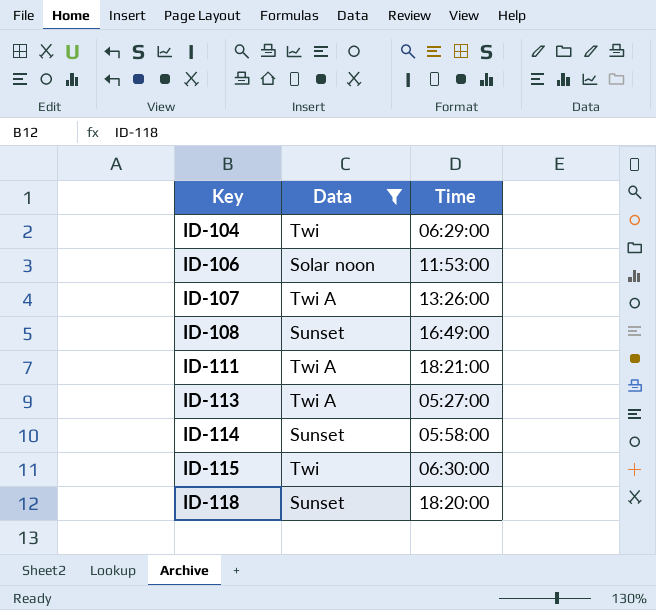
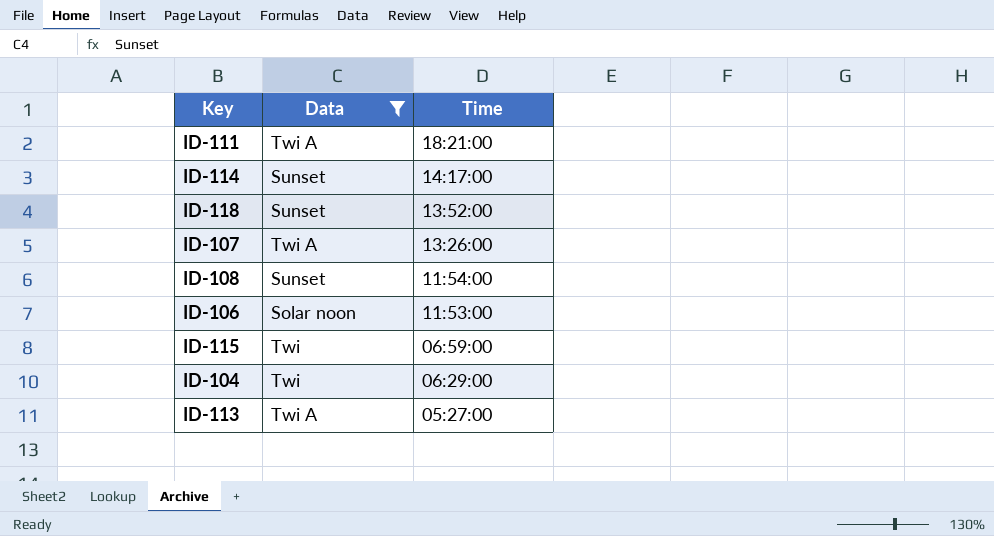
row order: Key ascending -> Time descending
ID-114 | Time: 05:58:00 -> 14:17:00
ID-118 | Time: 18:20:00 -> 13:52:00
ID-108 | Time: 16:49:00 -> 11:54:00
ID-115 | Time: 06:30:00 -> 06:59:00

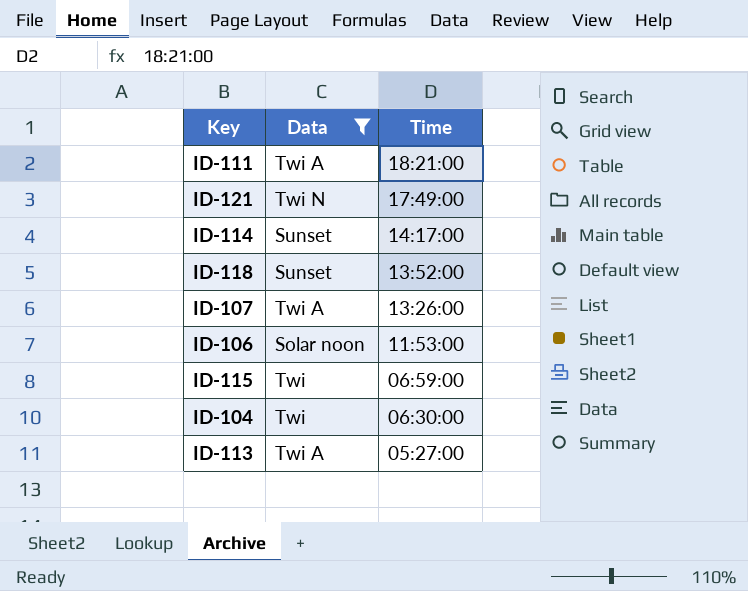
row ID-108: Sunset | 11:54:00 -> none
row ID-121: none -> Twi N | 17:49:00
ID-104 | Time: 06:29:00 -> 06:30:00

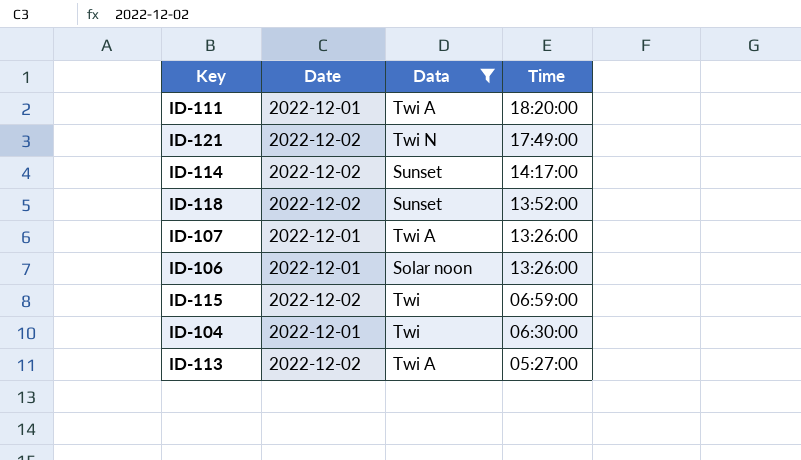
column Date | position: none -> 2
ID-111 | Time: 18:21:00 -> 18:20:00
ID-106 | Time: 11:53:00 -> 13:26:00

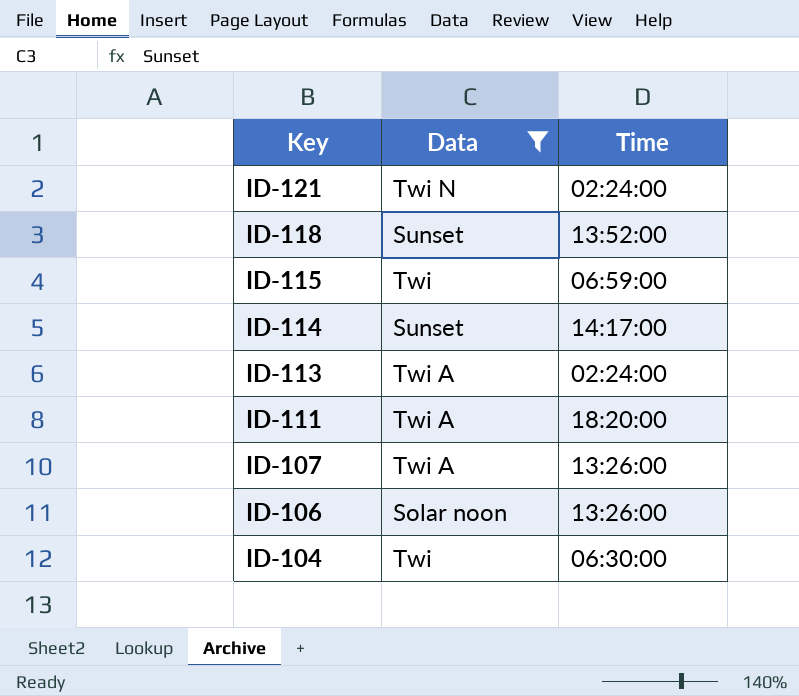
row order: Time descending -> Key descending
column Date | position: 2 -> none
ID-121 | Time: 17:49:00 -> 02:24:00
ID-113 | Time: 05:27:00 -> 02:24:00

